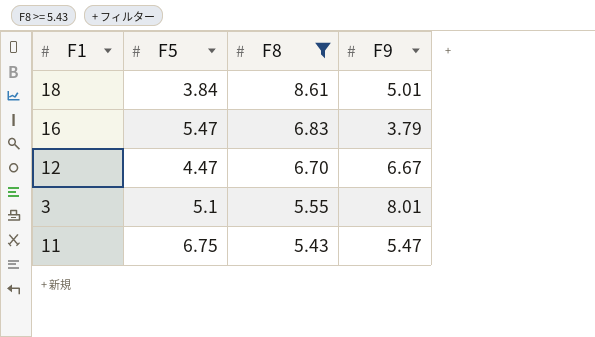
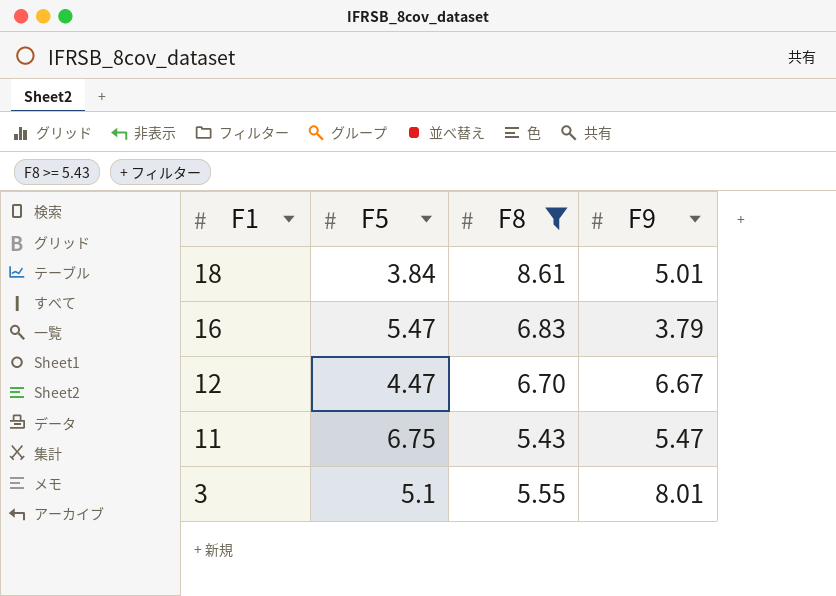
row order: F8 descending -> F1 descending

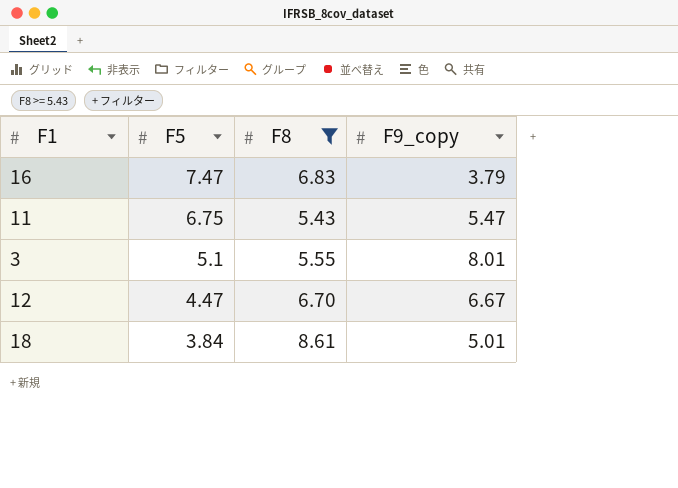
row order: F1 descending -> F5 descending
column name: F9 -> F9_copy
16 | F5: 5.47 -> 7.47

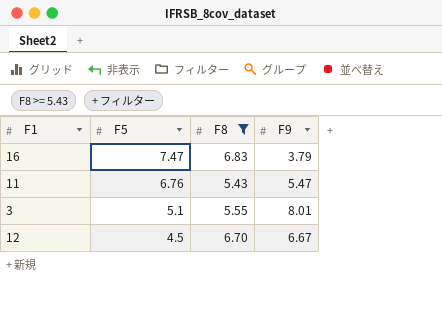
column name: F9_copy -> F9
row 18: 3.84 | 8.61 | 5.01 -> none
11 | F5: 6.75 -> 6.76
12 | F5: 4.47 -> 4.5

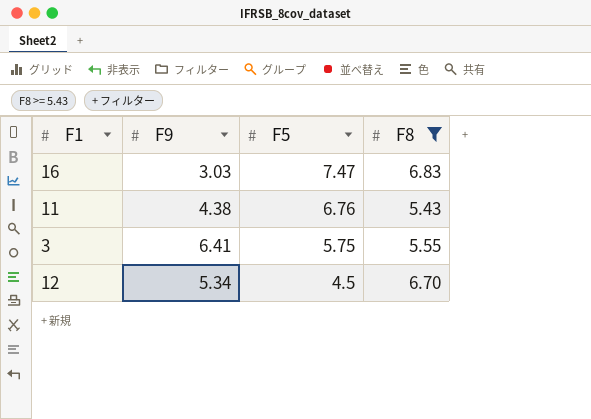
column F9 | position: 4 -> 2
16 | F9: 3.79 -> 3.03
11 | F9: 5.47 -> 4.38
3 | F9: 8.01 -> 6.41
3 | F5: 5.1 -> 5.75
12 | F9: 6.67 -> 5.34

